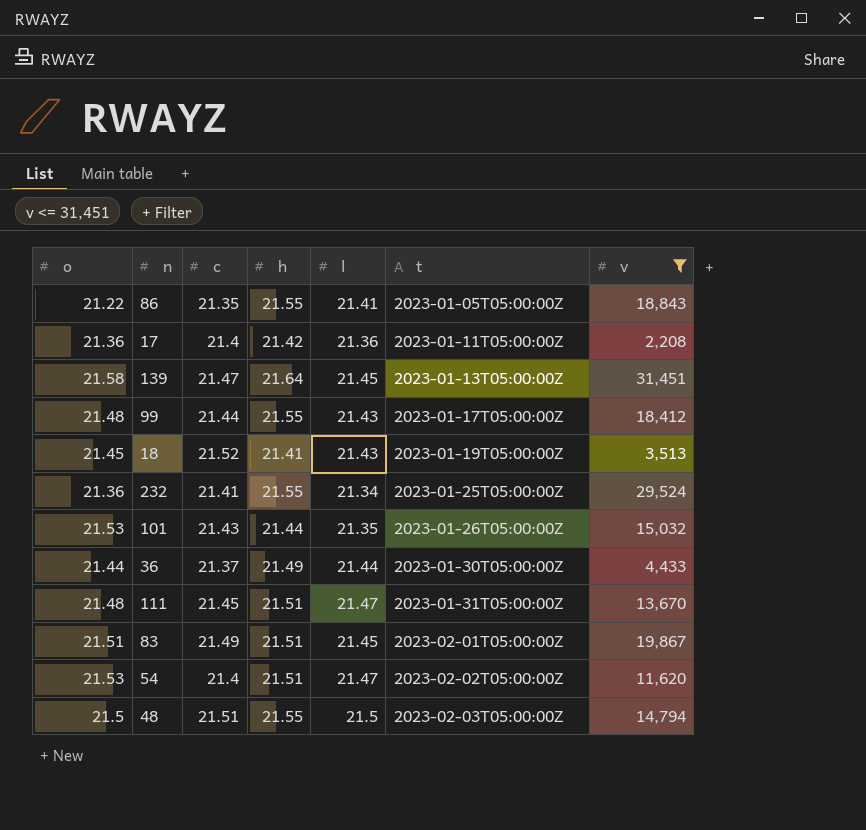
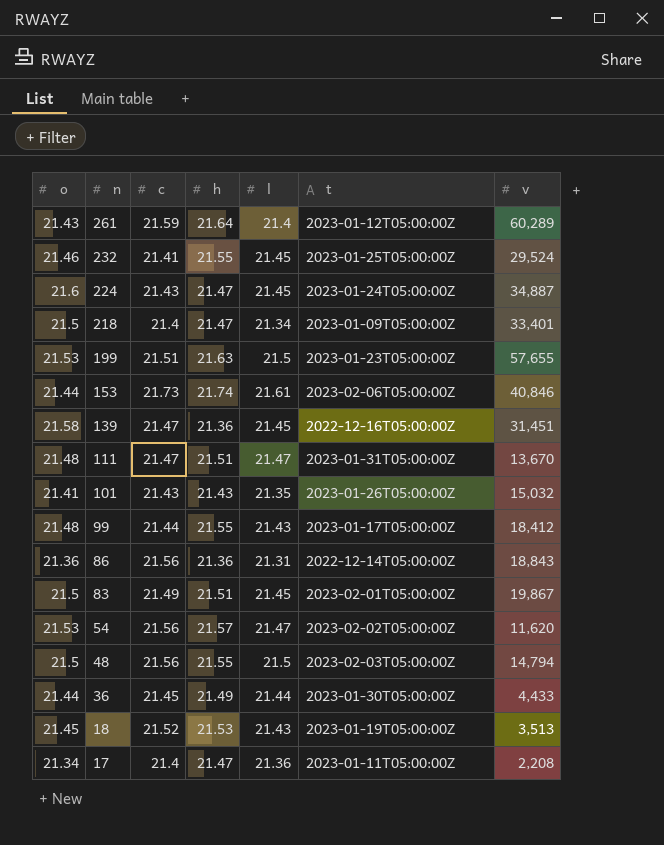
filter: v <= 31,451 -> none
row order: t ascending -> n descending
232 | o: 21.36 -> 21.46
232 | l: 21.34 -> 21.45
139 | h: 21.64 -> 21.36
139 | t: 2023-01-13T05:00:00Z -> 2022-12-16T05:00:00Z
111 | c: 21.45 -> 21.47
101 | o: 21.53 -> 21.41
101 | h: 21.44 -> 21.43
86 | o: 21.22 -> 21.36
86 | c: 21.35 -> 21.56
86 | h: 21.55 -> 21.36
86 | l: 21.41 -> 21.31
86 | t: 2023-01-05T05:00:00Z -> 2022-12-14T05:00:00Z
83 | o: 21.51 -> 21.5
54 | c: 21.4 -> 21.56
54 | h: 21.51 -> 21.57
48 | c: 21.51 -> 21.56
36 | c: 21.37 -> 21.45
18 | h: 21.41 -> 21.53
17 | o: 21.36 -> 21.34
17 | h: 21.42 -> 21.47

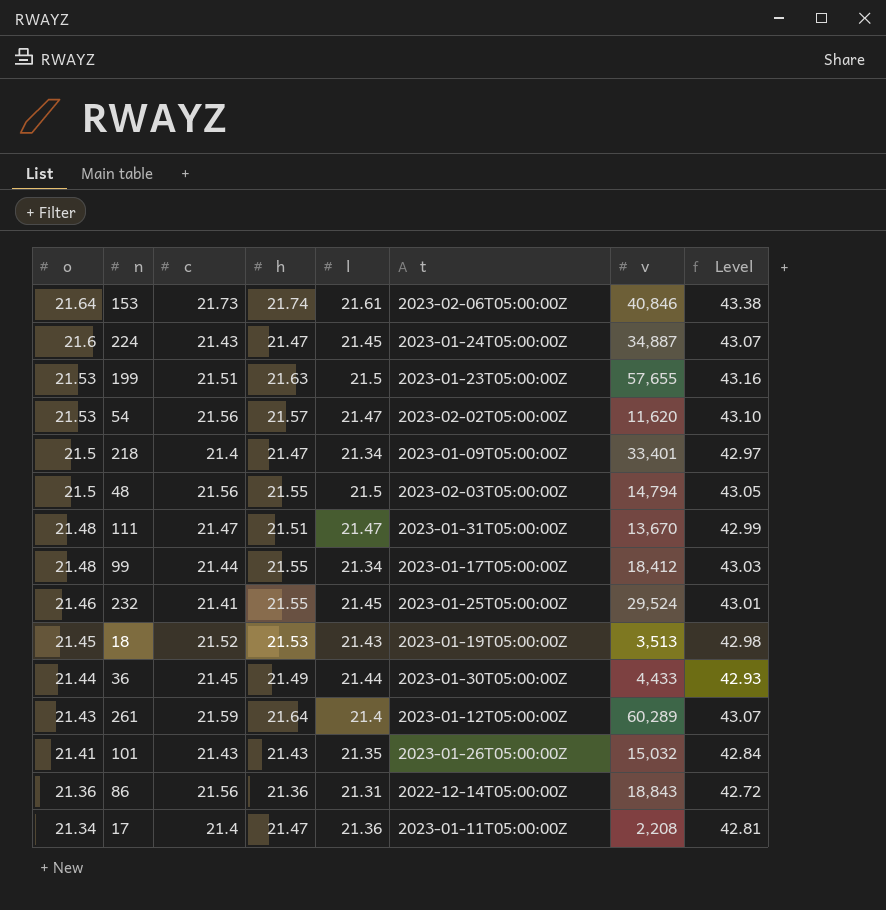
row order: n descending -> o descending
column Level | formula: none -> [o] + [h]
row 139: 21.58 | 21.47 | 21.36 | 21.45 | 2022-12-16T05:00:00Z | 31,451 -> none
row 83: 21.5 | 21.49 | 21.51 | 21.45 | 2023-02-01T05:00:00Z | 19,867 -> none
153 | o: 21.44 -> 21.64
99 | l: 21.43 -> 21.34

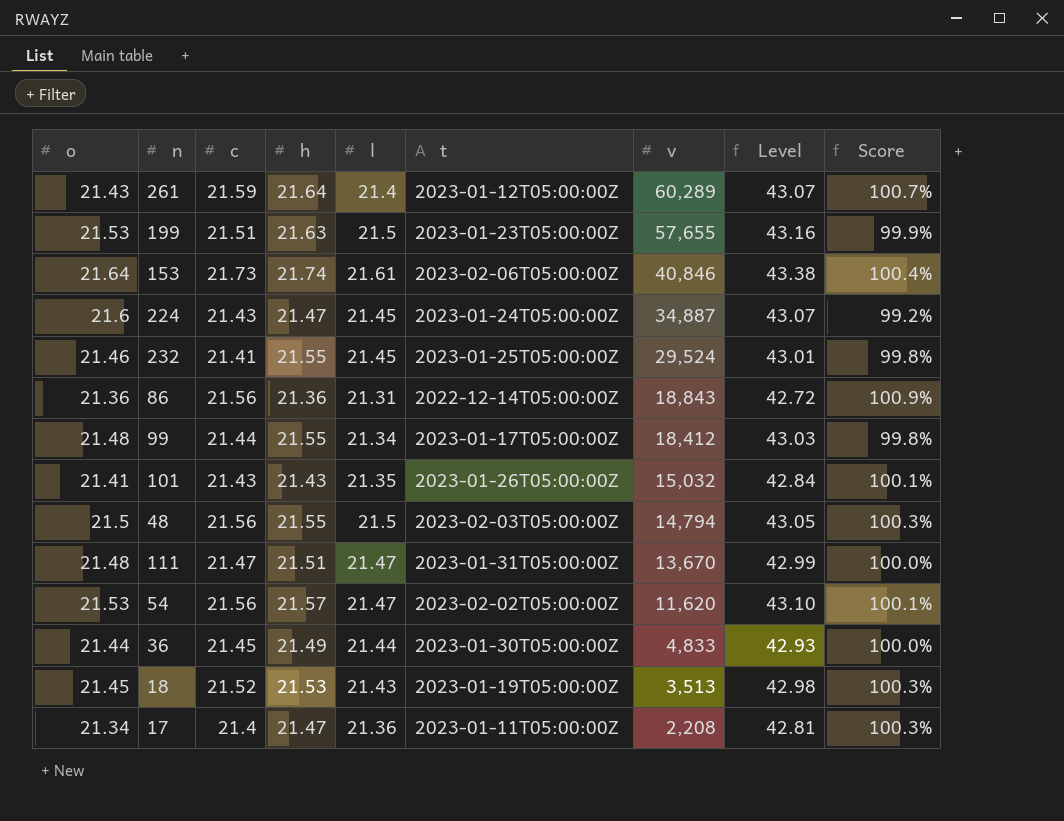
row order: o descending -> v descending
column Score | formula: none -> [c] / [o]
row 218: 21.5 | 21.4 | 21.47 | 21.34 | 2023-01-09T05:00:00Z | 33,401 | 42.97 -> none
36 | v: 4,433 -> 4,833

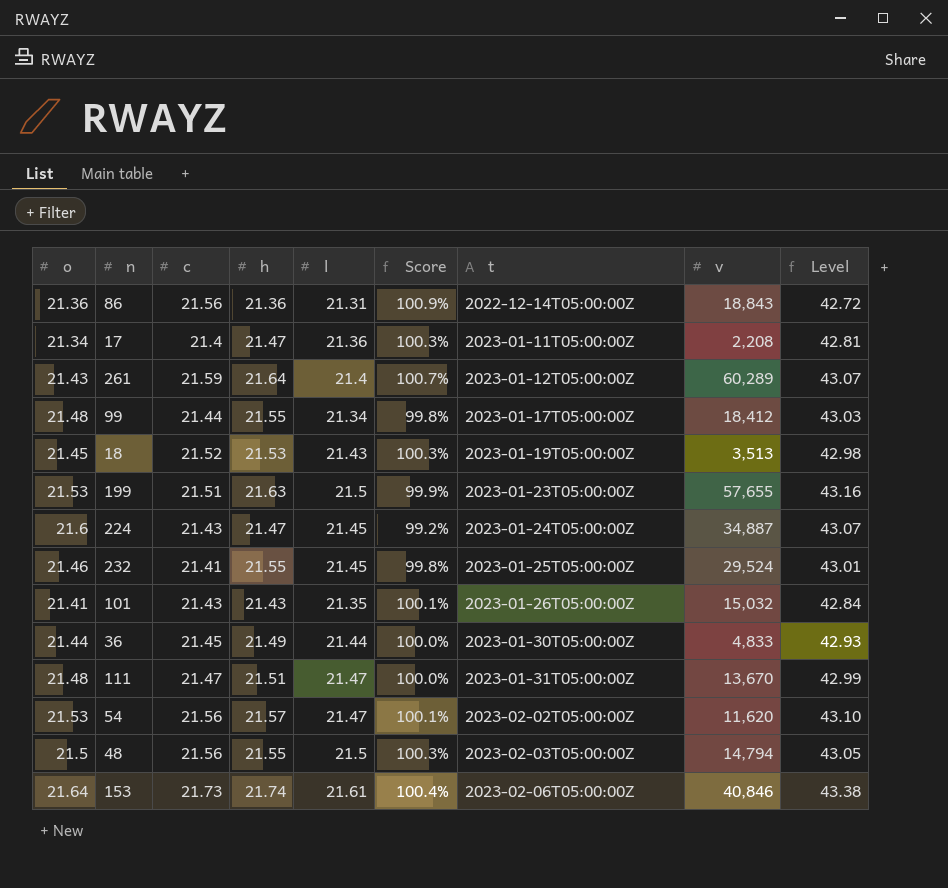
row order: v descending -> t ascending
column Score | position: 9 -> 6

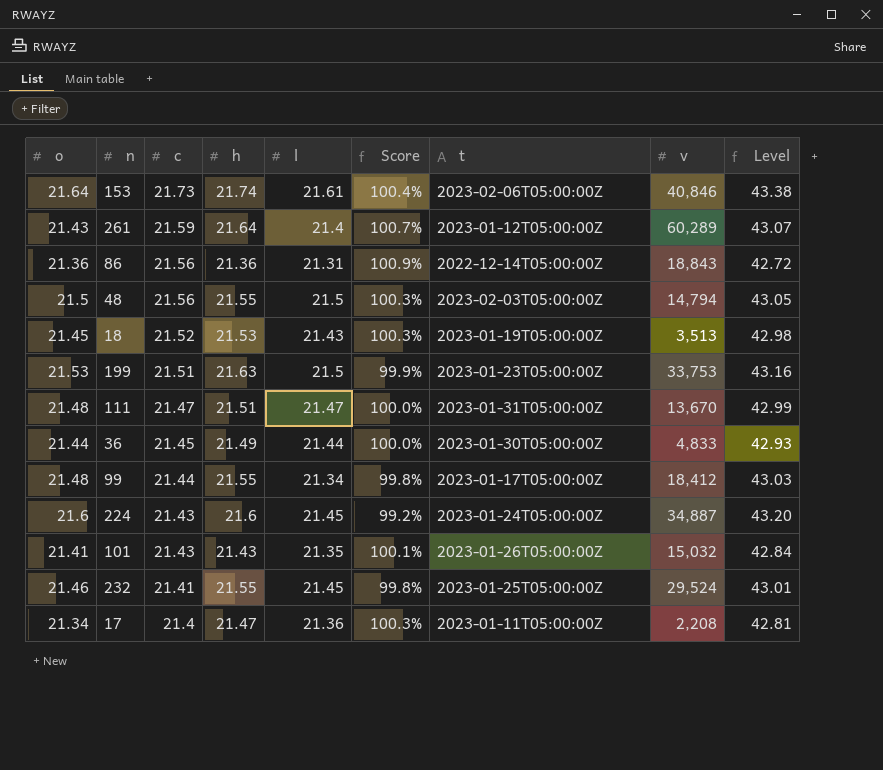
row order: t ascending -> c descending
row 54: 21.53 | 21.56 | 21.57 | 21.47 | 100.1% | 2023-02-02T05:00:00Z | 11,620 | 43.10 -> none
199 | v: 57,655 -> 33,753
224 | h: 21.47 -> 21.6
224 | Level: 43.07 -> 43.20

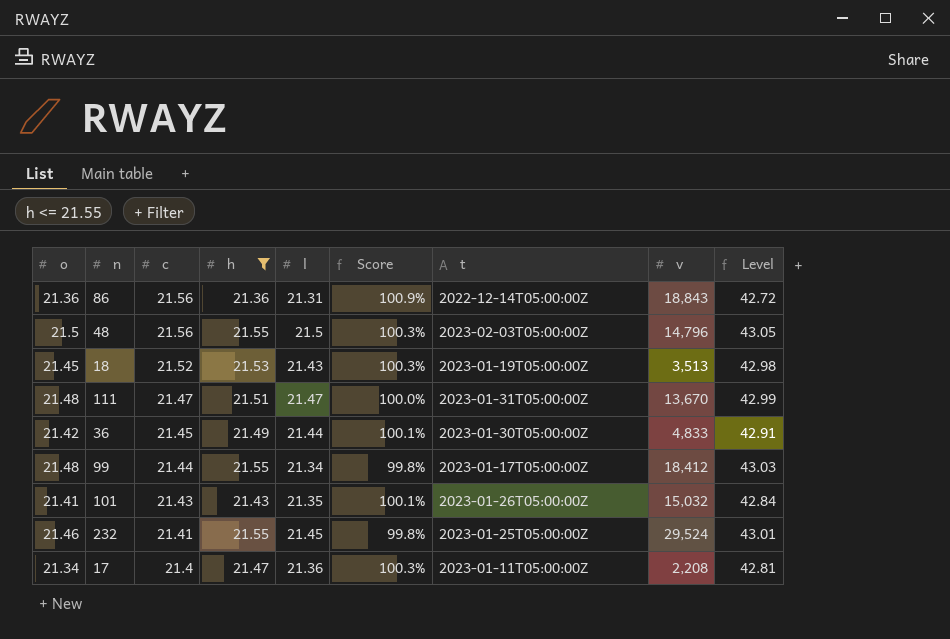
filter: none -> h <= 21.55
48 | v: 14,794 -> 14,796
36 | o: 21.44 -> 21.42
36 | Score: 100.0% -> 100.1%
36 | Level: 42.93 -> 42.91

